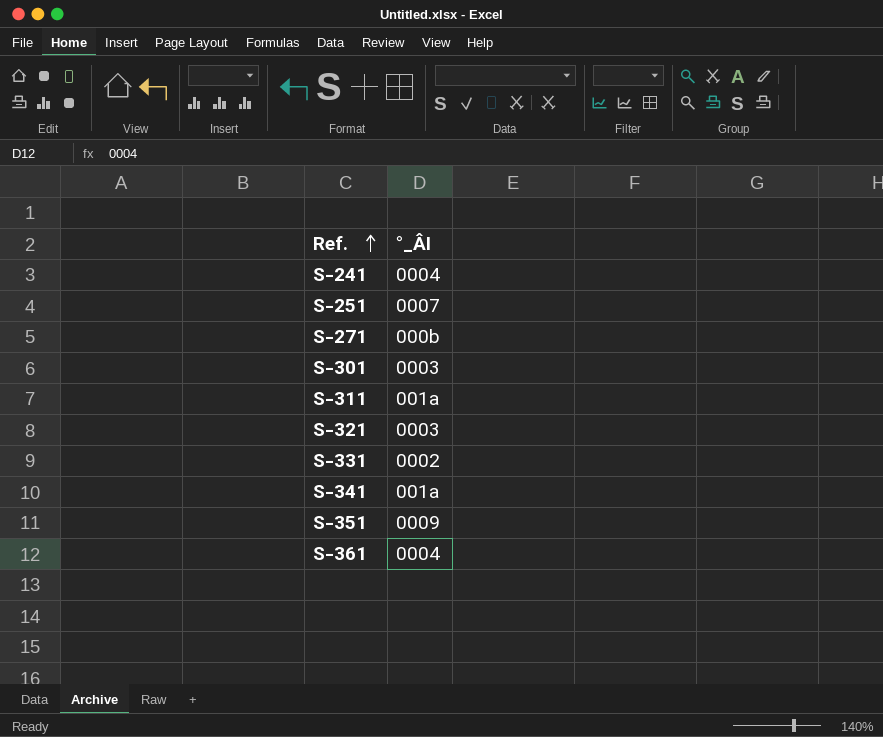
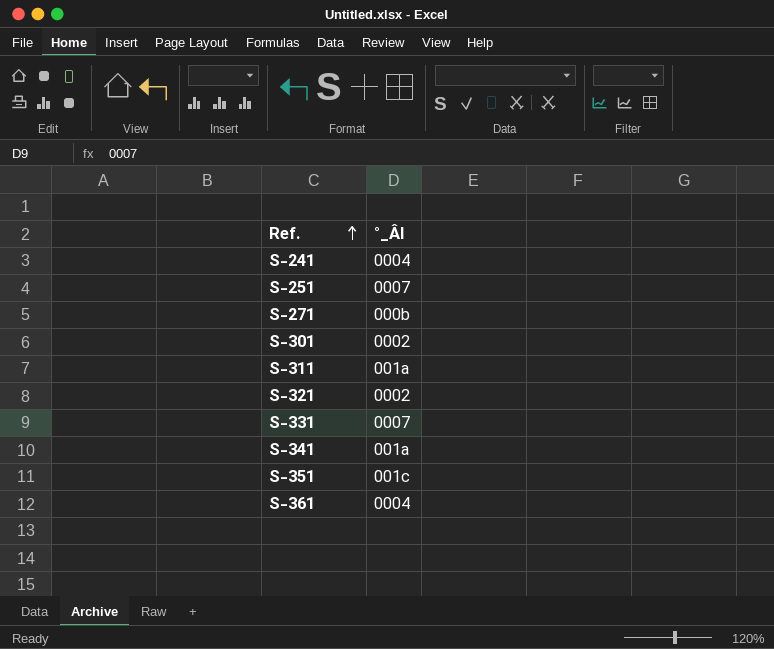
S-301 | °_ÂI: 0003 -> 0002
S-321 | °_ÂI: 0003 -> 0002
S-331 | °_ÂI: 0002 -> 0007
S-351 | °_ÂI: 0009 -> 001c

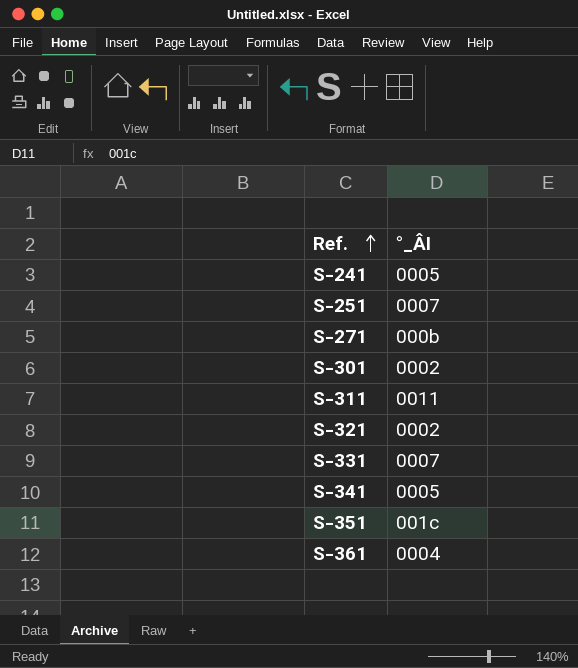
S-241 | °_ÂI: 0004 -> 0005
S-311 | °_ÂI: 001a -> 0011
S-341 | °_ÂI: 001a -> 0005

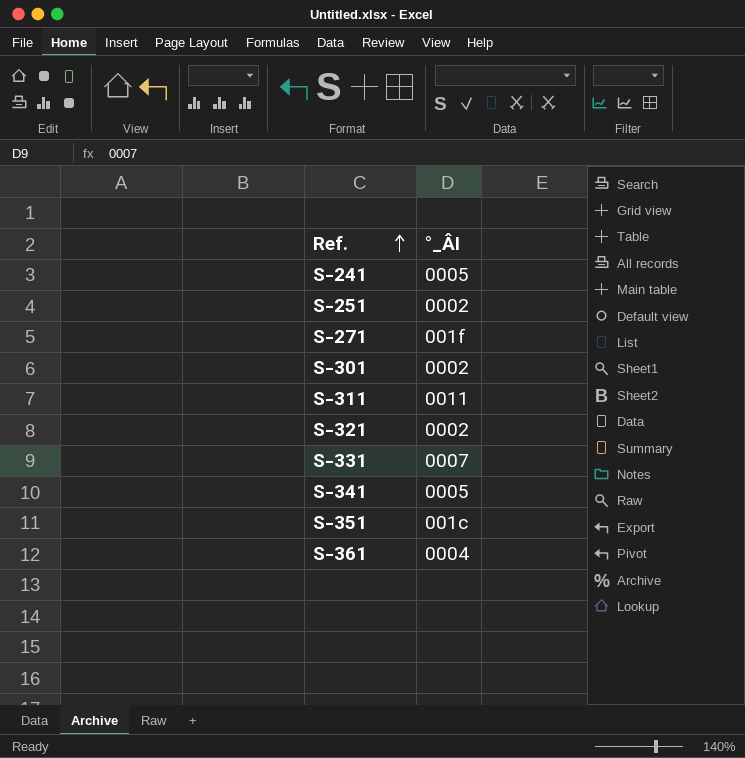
S-251 | °_ÂI: 0007 -> 0002
S-271 | °_ÂI: 000b -> 001f

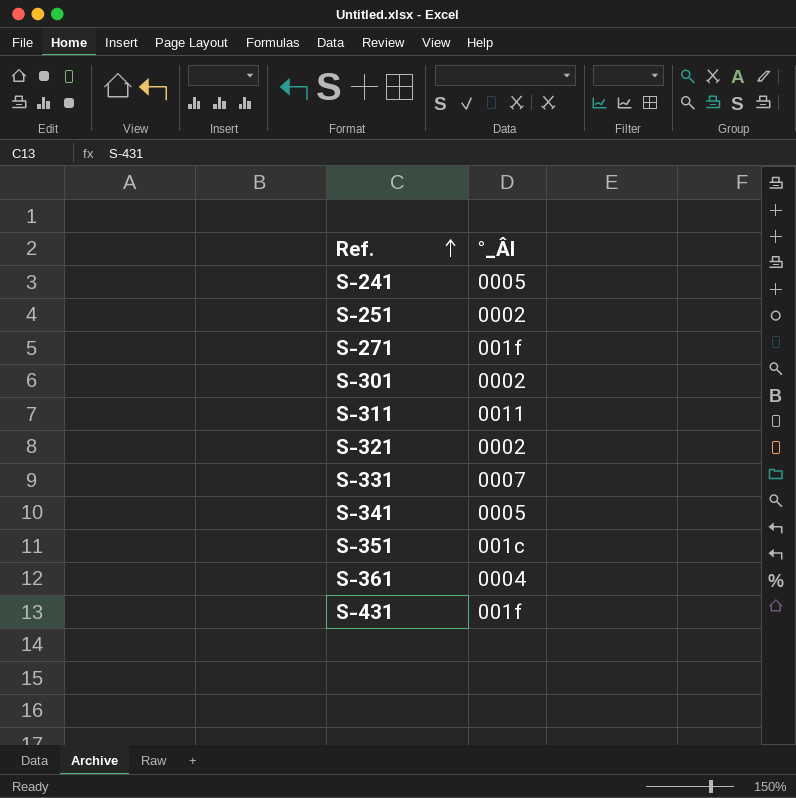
row S-431: none -> 001f

